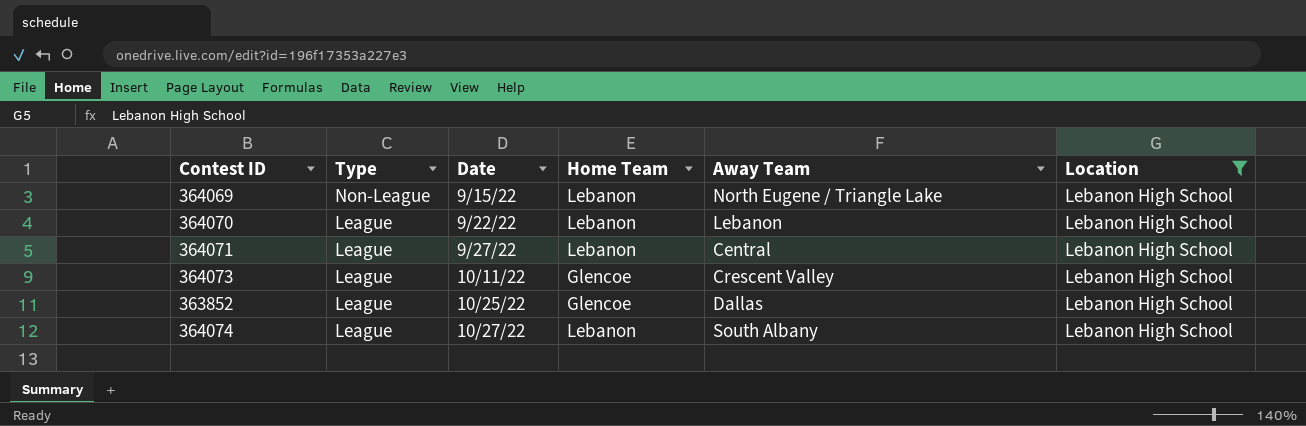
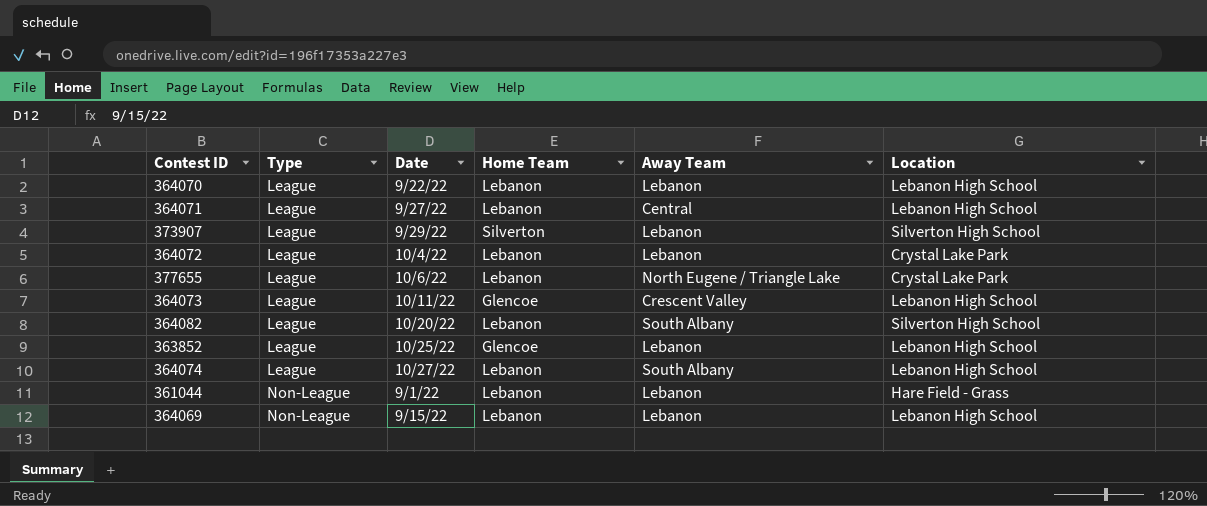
filter: Location = Lebanon High School -> none
row order: Type descending -> Type ascending
363852 | Away Team: Dallas -> Lebanon
364069 | Away Team: North Eugene / Triangle Lake -> Lebanon

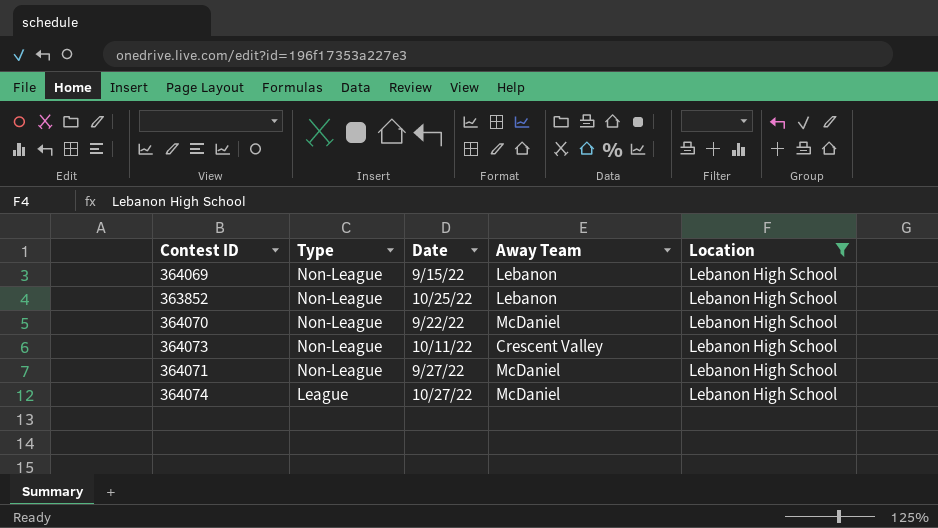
filter: none -> Location = Lebanon High School
row order: Type ascending -> Type descending
column Home Team | position: 4 -> none
363852 | Type: League -> Non-League
364070 | Type: League -> Non-League
364070 | Away Team: Lebanon -> McDaniel
364073 | Type: League -> Non-League
364071 | Type: League -> Non-League
364071 | Away Team: Central -> McDaniel
364074 | Away Team: South Albany -> McDaniel

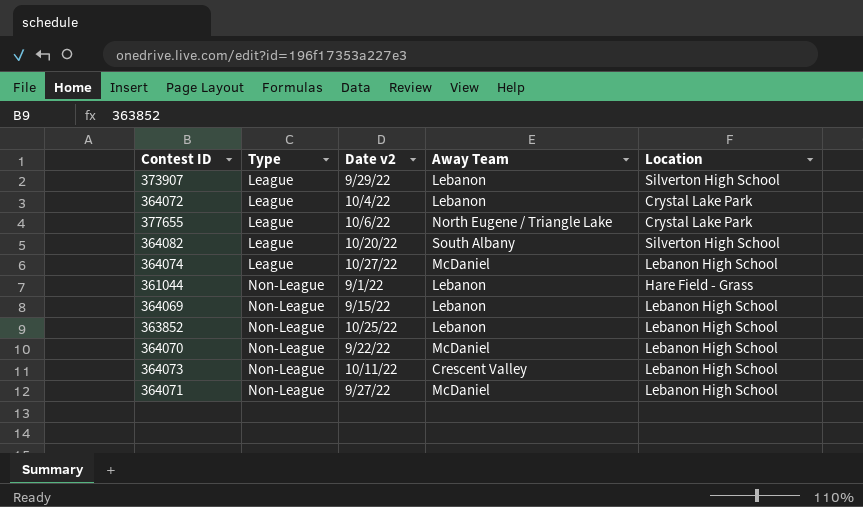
filter: Location = Lebanon High School -> none
row order: Type descending -> Type ascending
column name: Date -> Date v2

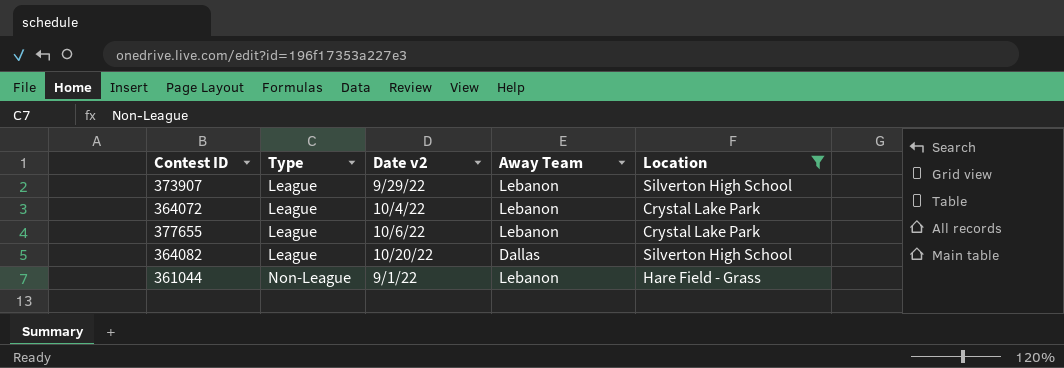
filter: none -> Location != Lebanon High School
377655 | Away Team: North Eugene / Triangle Lake -> Lebanon
364082 | Away Team: South Albany -> Dallas

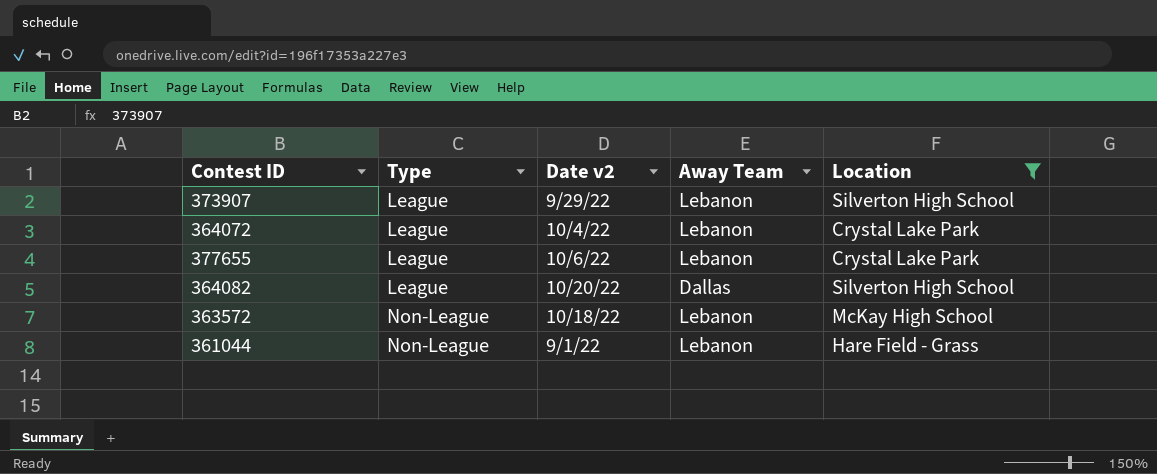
row 363572: none -> Non-League | 10/18/22 | Lebanon | McKay High School

